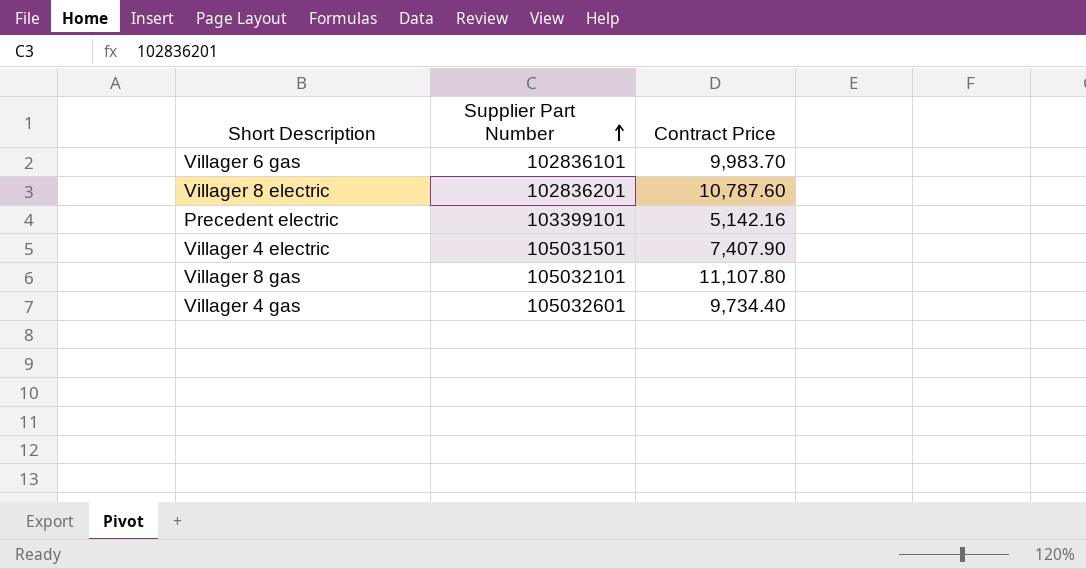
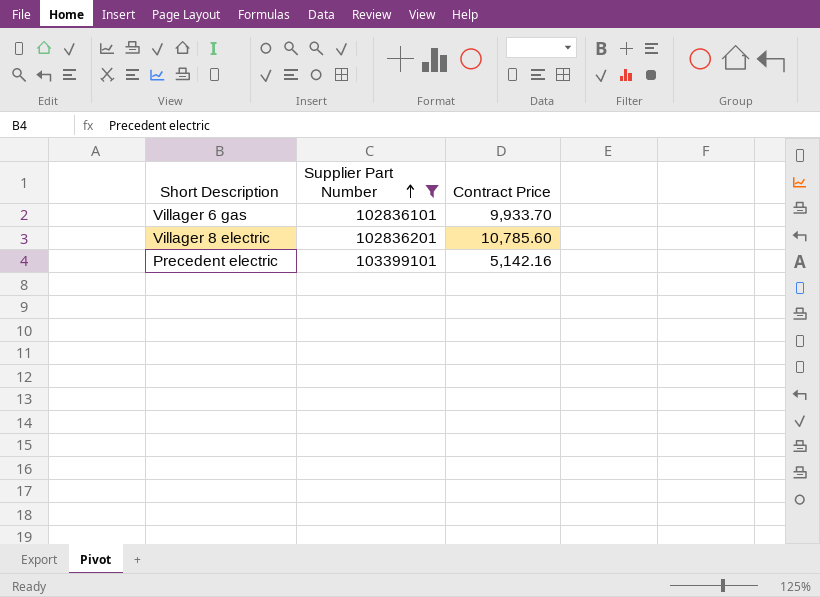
filter: none -> Supplier Part Number <= 103399101
Villager 6 gas | Contract Price: 9,983.70 -> 9,933.70
Villager 8 electric | Contract Price: 10,787.60 -> 10,785.60

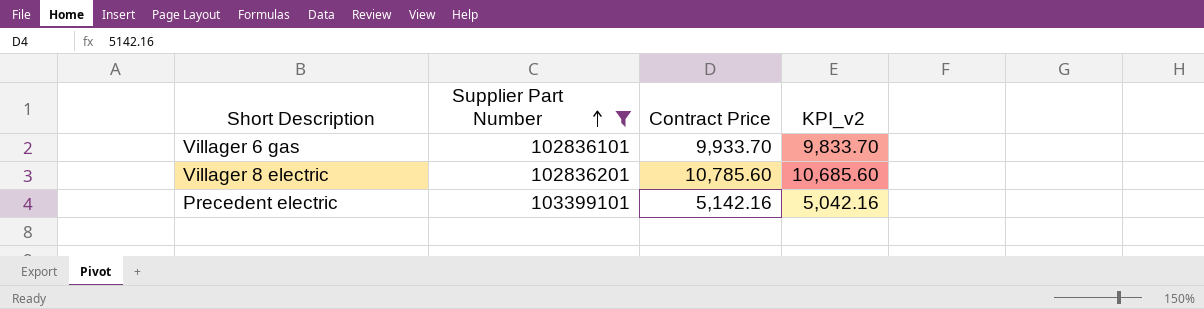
column KPI_v2 | formula: none -> [Contract Price] - 100

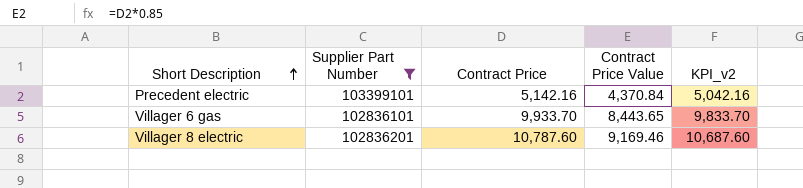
row order: Supplier Part Number ascending -> Short Description ascending
column Contract Price Value | formula: none -> [Contract Price] * 0.85
Villager 8 electric | Contract Price: 10,785.60 -> 10,787.60
Villager 8 electric | KPI_v2: 10,685.60 -> 10,687.60

